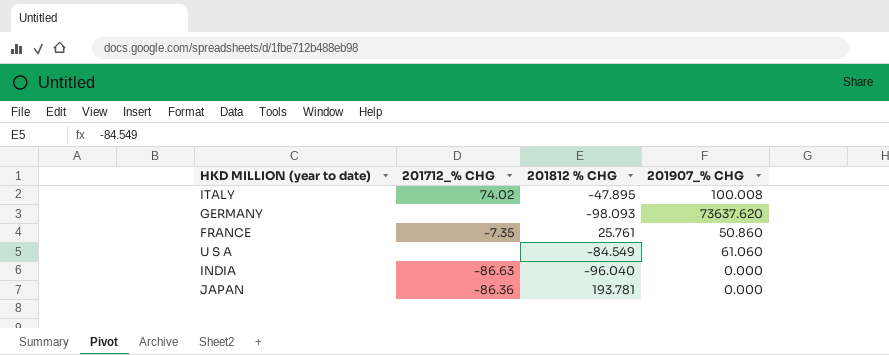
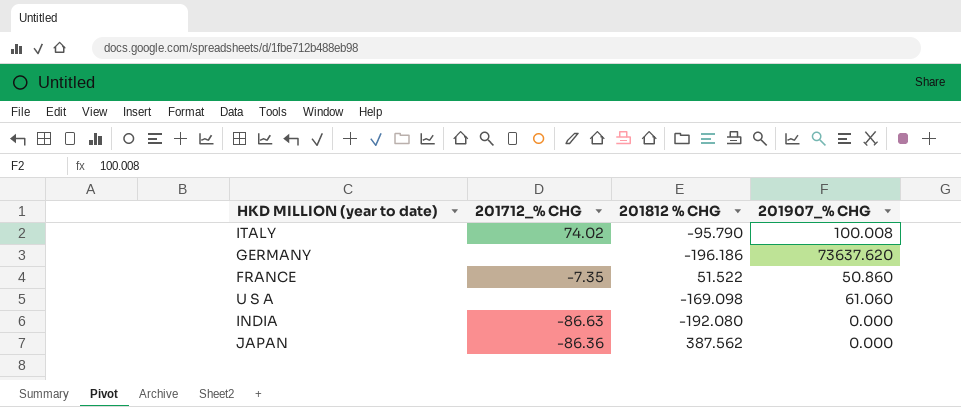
ITALY | 201812 % CHG: -47.895 -> -95.790
GERMANY | 201812 % CHG: -98.093 -> -196.186
FRANCE | 201812 % CHG: 25.761 -> 51.522
U S A | 201812 % CHG: -84.549 -> -169.098
INDIA | 201812 % CHG: -96.040 -> -192.080
JAPAN | 201812 % CHG: 193.781 -> 387.562

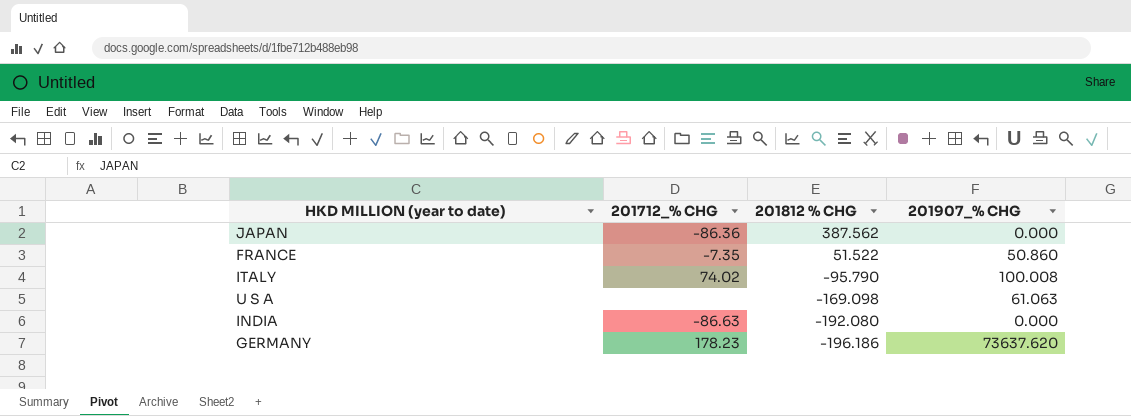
row order: none -> 201812 % CHG descending
U S A | 201907_% CHG: 61.060 -> 61.063
GERMANY | 201712_% CHG: none -> 178.23

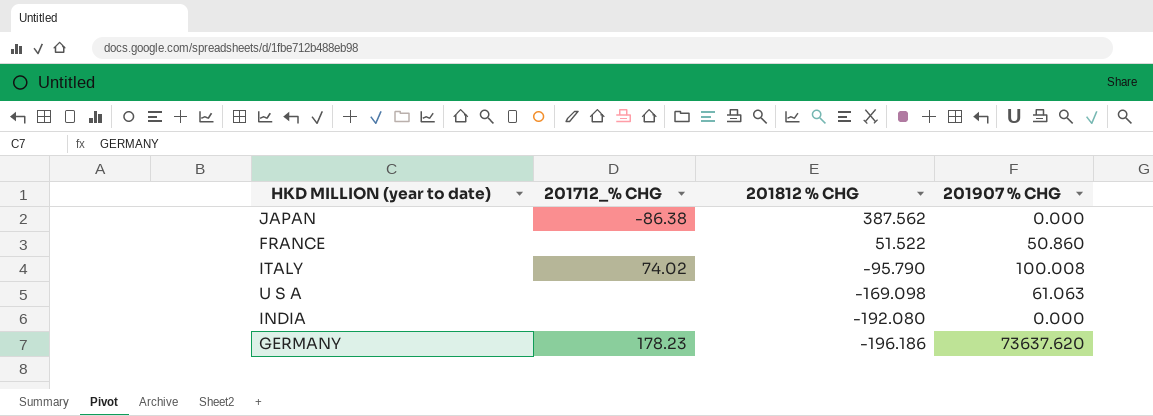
column name: 201907_% CHG -> 201907 % CHG
JAPAN | 201712_% CHG: -86.36 -> -86.38
FRANCE | 201712_% CHG: -7.35 -> none
INDIA | 201712_% CHG: -86.63 -> none

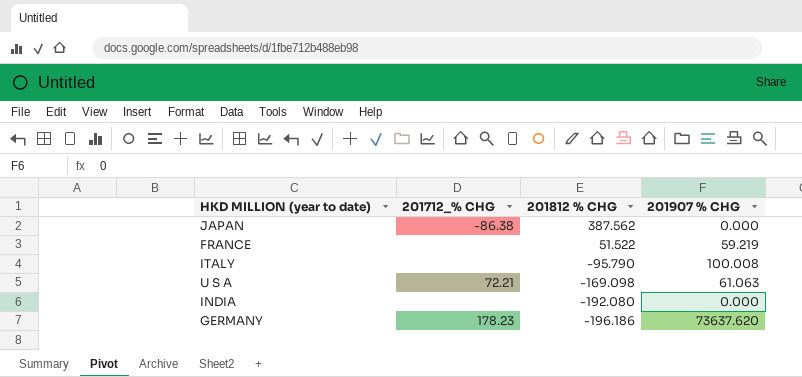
FRANCE | 201907 % CHG: 50.860 -> 59.219
ITALY | 201712_% CHG: 74.02 -> none
U S A | 201712_% CHG: none -> 72.21

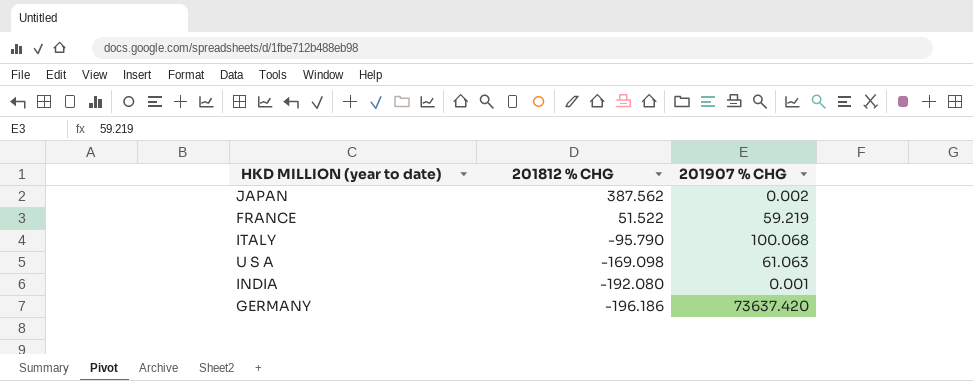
column 201712_% CHG | position: 2 -> none
JAPAN | 201907 % CHG: 0.000 -> 0.002
ITALY | 201907 % CHG: 100.008 -> 100.068
INDIA | 201907 % CHG: 0.000 -> 0.001
GERMANY | 201907 % CHG: 73637.620 -> 73637.420

